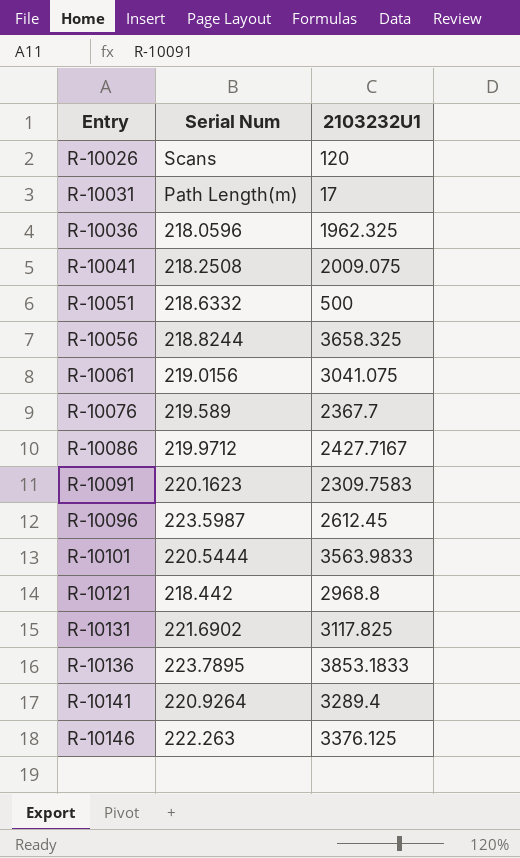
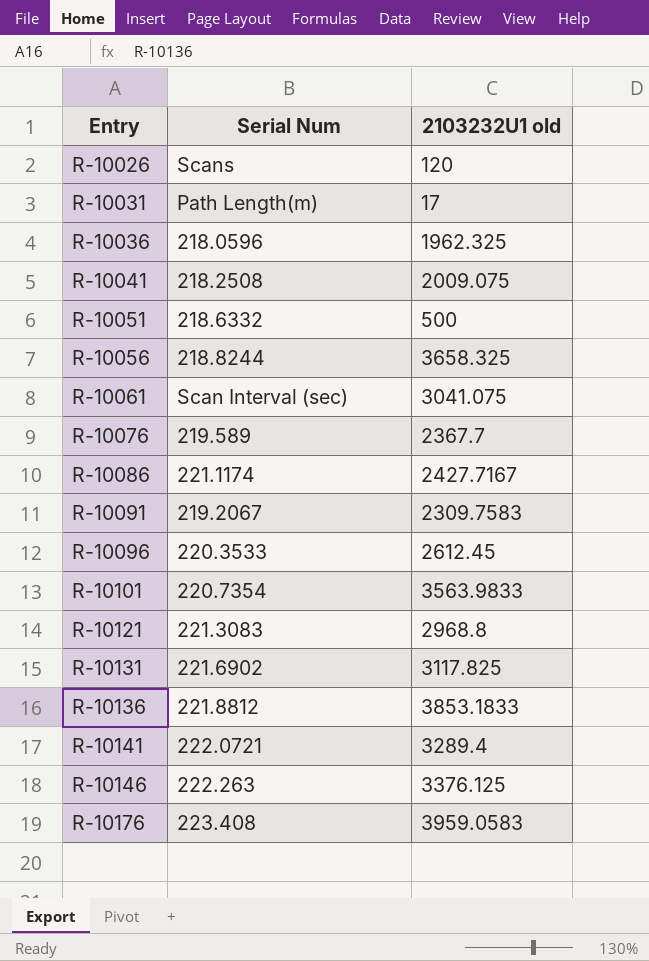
column name: 2103232U1 -> 2103232U1 old
R-10061 | Serial Num: 219.0156 -> Scan Interval (sec)
R-10086 | Serial Num: 219.9712 -> 221.1174
R-10091 | Serial Num: 220.1623 -> 219.2067
R-10096 | Serial Num: 223.5987 -> 220.3533
R-10101 | Serial Num: 220.5444 -> 220.7354
R-10121 | Serial Num: 218.442 -> 221.3083
R-10136 | Serial Num: 223.7895 -> 221.8812
R-10141 | Serial Num: 220.9264 -> 222.0721
row R-10176: none -> 223.408 | 3959.0583

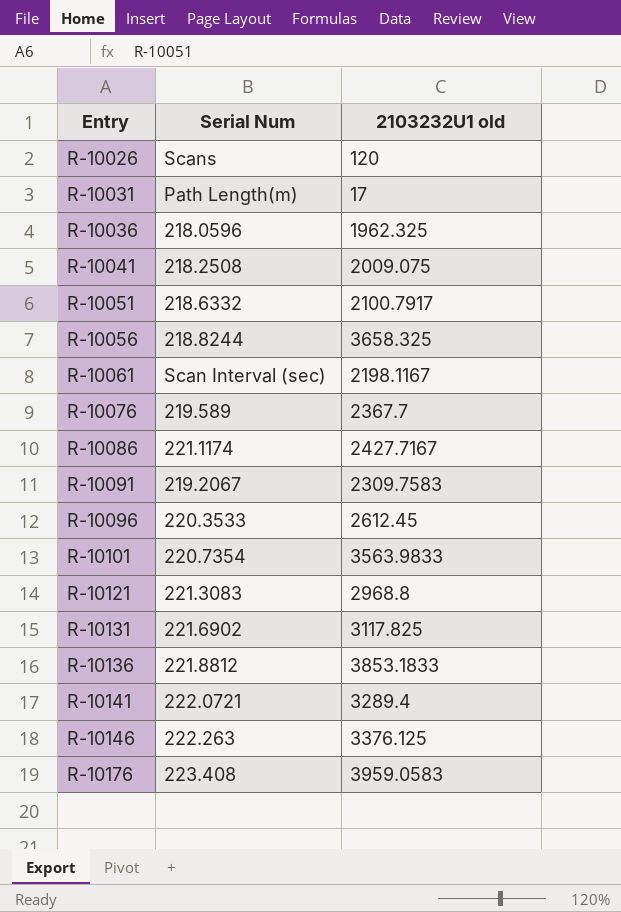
R-10051 | 2103232U1 old: 500 -> 2100.7917
R-10061 | 2103232U1 old: 3041.075 -> 2198.1167

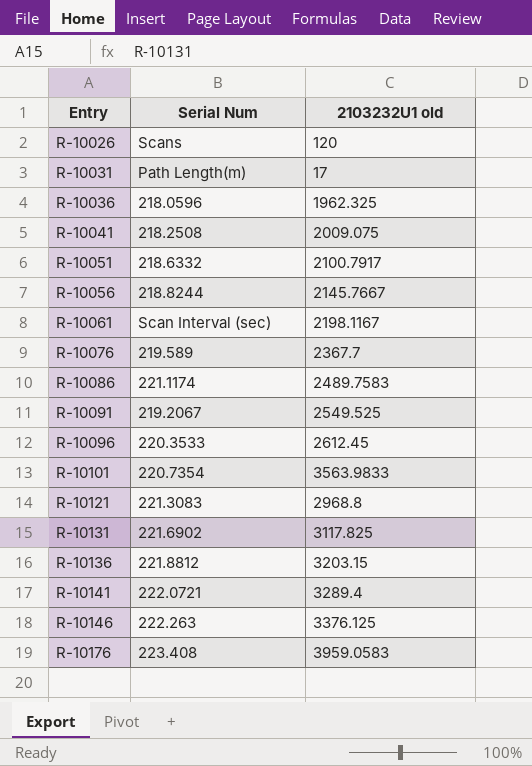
R-10056 | 2103232U1 old: 3658.325 -> 2145.7667
R-10086 | 2103232U1 old: 2427.7167 -> 2489.7583
R-10091 | 2103232U1 old: 2309.7583 -> 2549.525
R-10136 | 2103232U1 old: 3853.1833 -> 3203.15

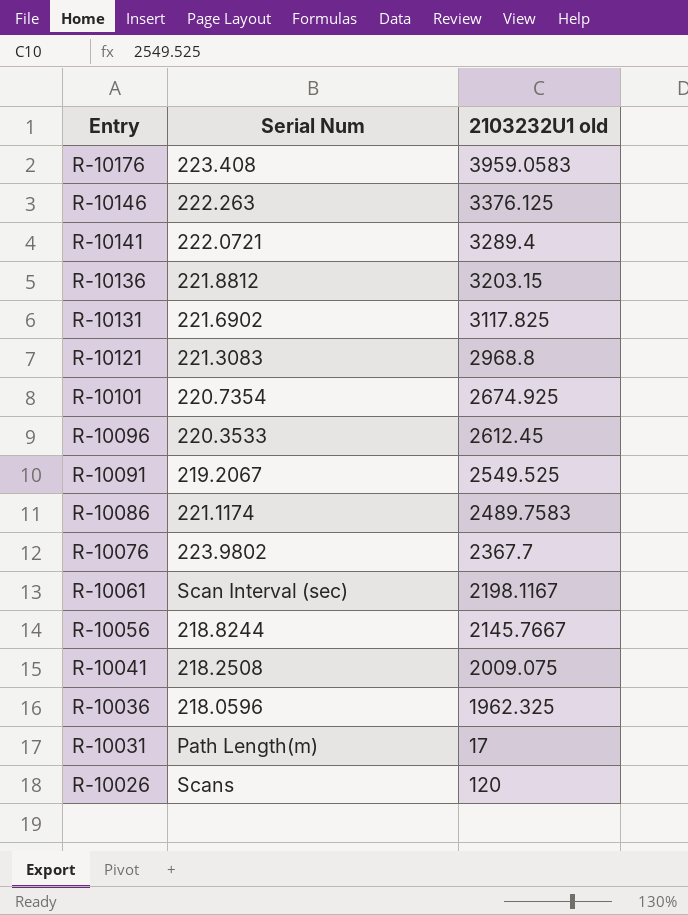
row order: Entry ascending -> Entry descending
row R-10051: 218.6332 | 2100.7917 -> none
R-10101 | 2103232U1 old: 3563.9833 -> 2674.925
R-10076 | Serial Num: 219.589 -> 223.9802

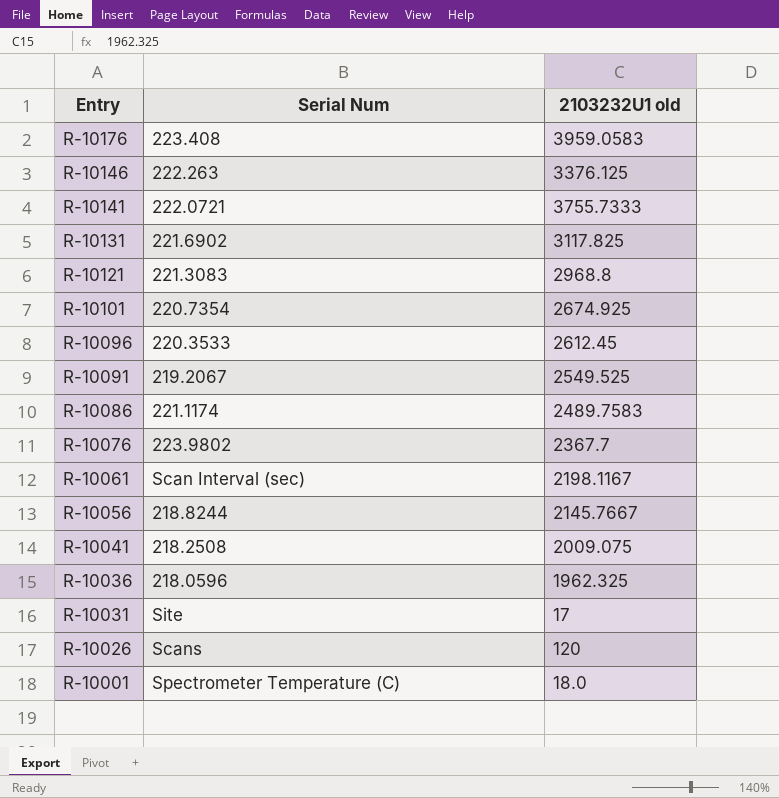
row R-10136: 221.8812 | 3203.15 -> none
R-10141 | 2103232U1 old: 3289.4 -> 3755.7333
R-10031 | Serial Num: Path Length(m) -> Site
row R-10001: none -> Spectrometer Temperature (C) | 18.0

